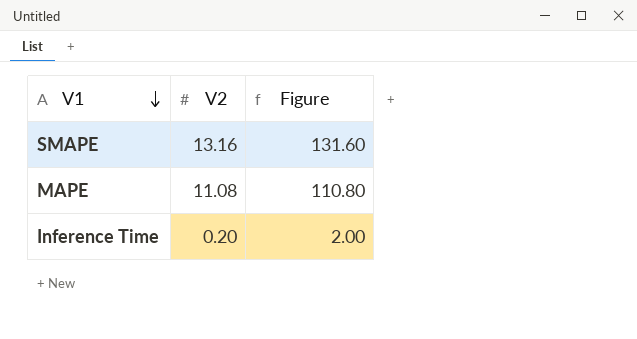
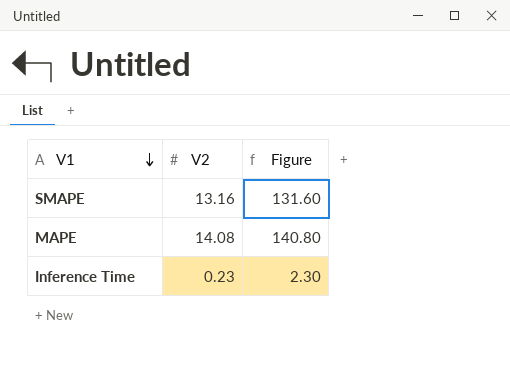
MAPE | V2: 11.08 -> 14.08
MAPE | Figure: 110.80 -> 140.80
Inference Time | V2: 0.20 -> 0.23
Inference Time | Figure: 2.00 -> 2.30

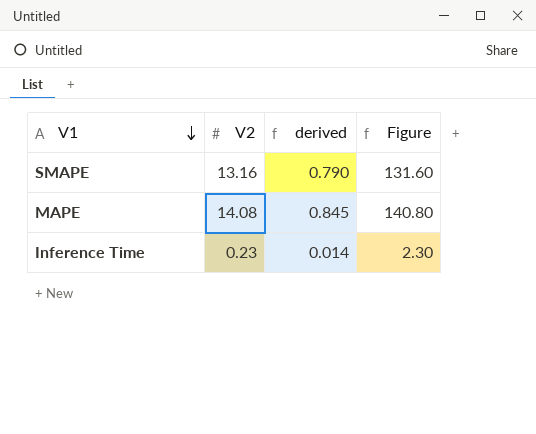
column derived | formula: none -> [V2] * 0.06

